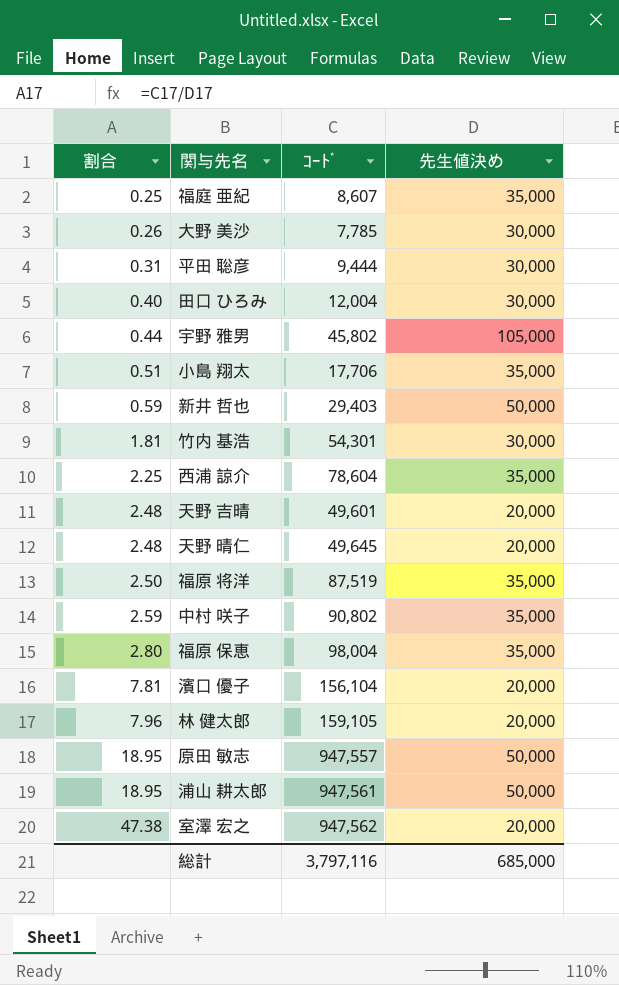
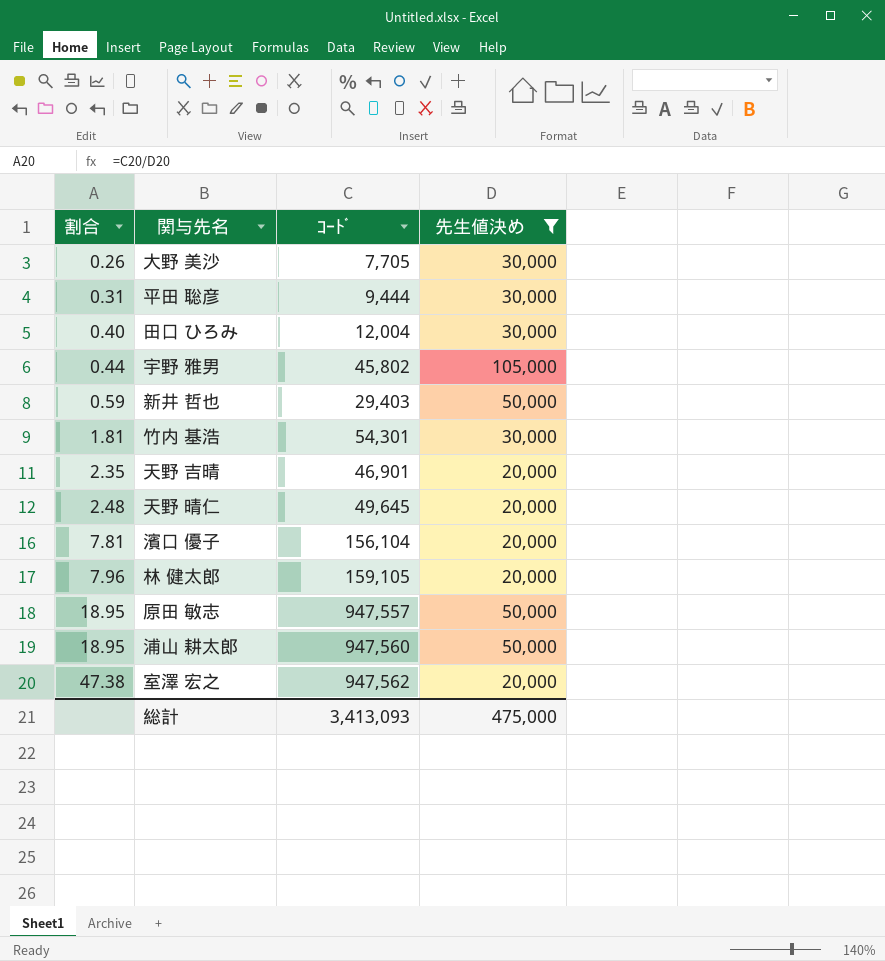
filter: none -> 先生値決め != 35,000
大野 美沙 | ｺｰﾄﾞ: 7,785 -> 7,705
天野 吉晴 | 割合: 2.48 -> 2.35
天野 吉晴 | ｺｰﾄﾞ: 49,601 -> 46,901
浦山 耕太郎 | ｺｰﾄﾞ: 947,561 -> 947,560
総計 | ｺｰﾄﾞ: 3,797,116 -> 3,413,093
総計 | 先生値決め: 685,000 -> 475,000

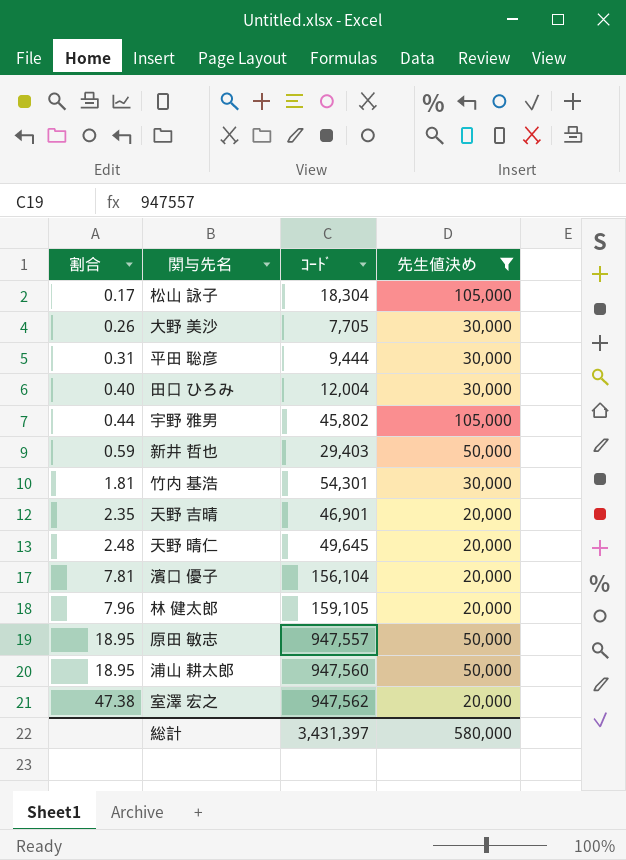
row 松山 詠子: none -> 0.17 | 18,304 | 105,000
総計 | ｺｰﾄﾞ: 3,413,093 -> 3,431,397
総計 | 先生値決め: 475,000 -> 580,000

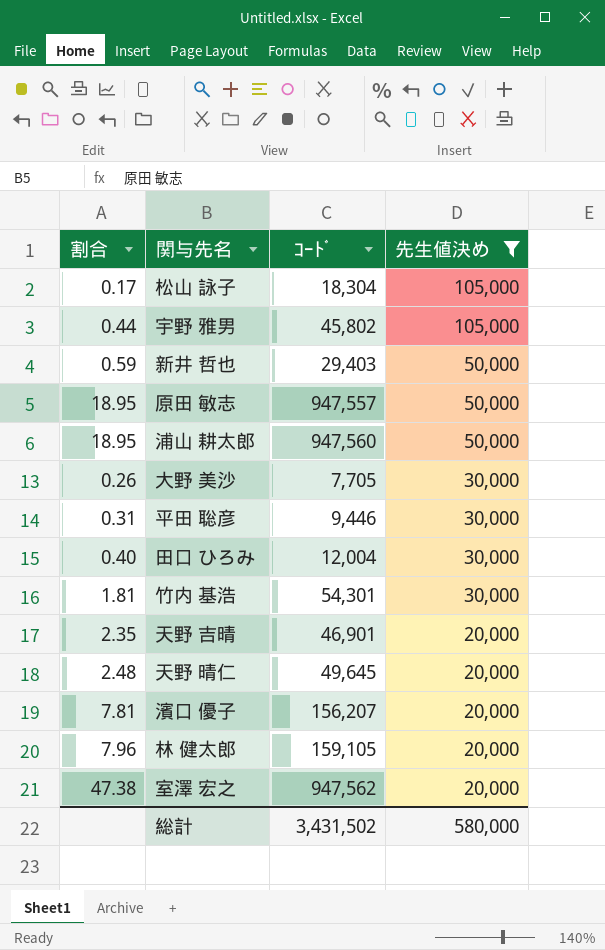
row order: 割合 ascending -> 先生値決め descending
平田 聡彦 | ｺｰﾄﾞ: 9,444 -> 9,446
濱口 優子 | ｺｰﾄﾞ: 156,104 -> 156,207
総計 | ｺｰﾄﾞ: 3,431,397 -> 3,431,502

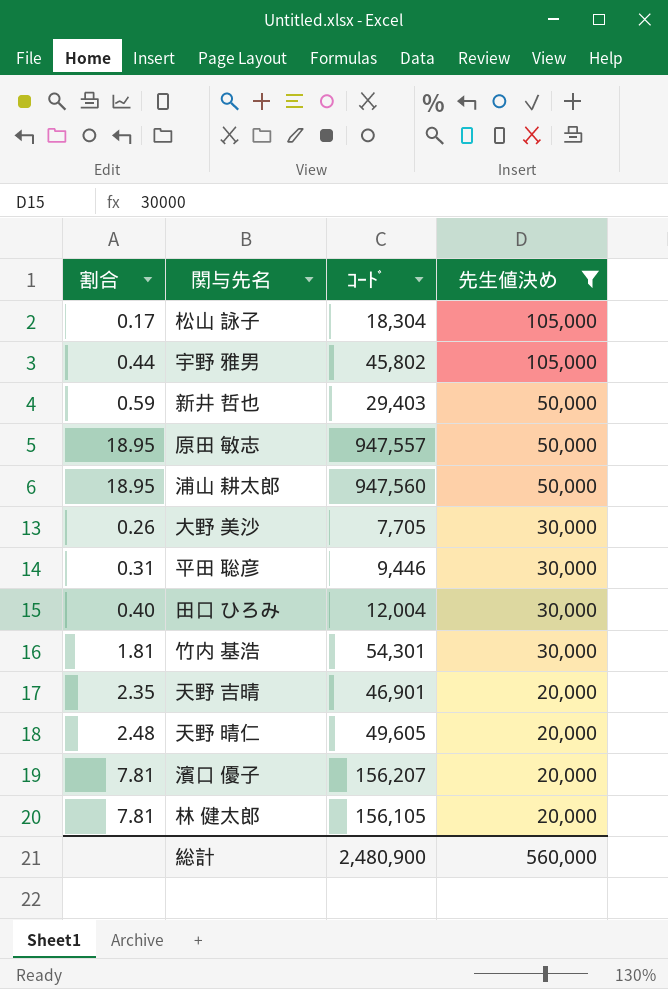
row 室澤 宏之: 47.38 | 947,562 | 20,000 -> none
天野 晴仁 | ｺｰﾄﾞ: 49,645 -> 49,605
林 健太郎 | 割合: 7.96 -> 7.81
林 健太郎 | ｺｰﾄﾞ: 159,105 -> 156,105
総計 | ｺｰﾄﾞ: 3,431,502 -> 2,480,900
総計 | 先生値決め: 580,000 -> 560,000

